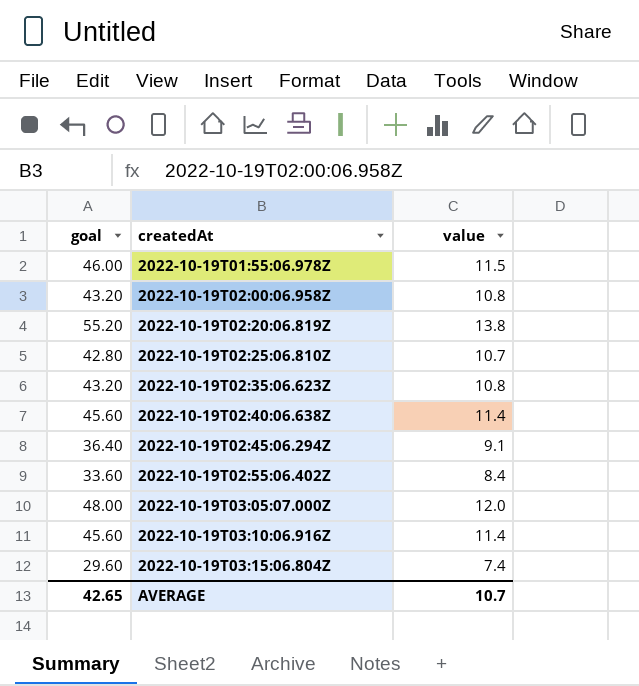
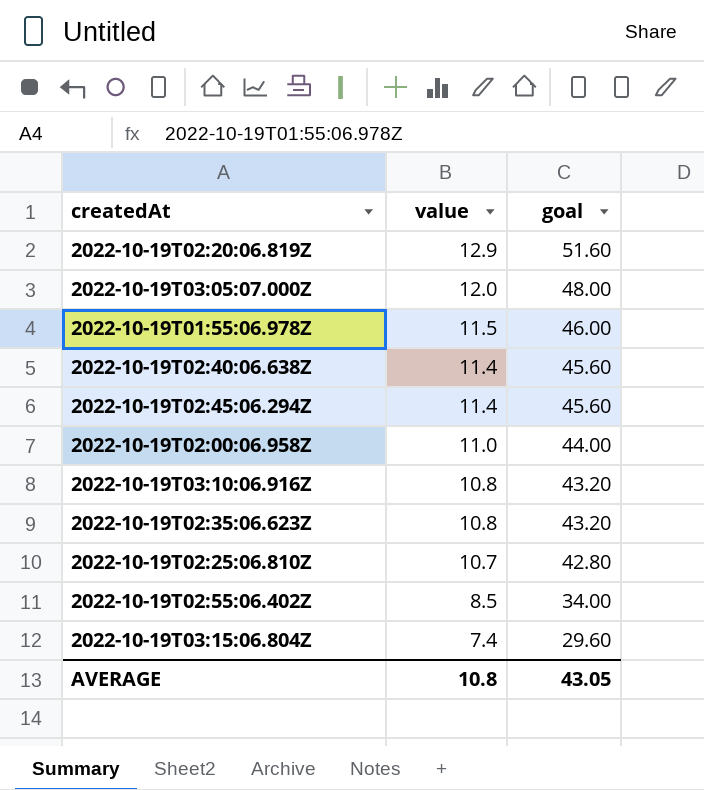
row order: createdAt ascending -> value descending
column goal | position: 1 -> 3
2022-10-19T02:20:06.819Z | value: 13.8 -> 12.9
2022-10-19T02:20:06.819Z | goal: 55.20 -> 51.60
2022-10-19T02:45:06.294Z | value: 9.1 -> 11.4
2022-10-19T02:45:06.294Z | goal: 36.40 -> 45.60
2022-10-19T02:00:06.958Z | value: 10.8 -> 11.0
2022-10-19T02:00:06.958Z | goal: 43.20 -> 44.00
2022-10-19T03:10:06.916Z | value: 11.4 -> 10.8
2022-10-19T03:10:06.916Z | goal: 45.60 -> 43.20
2022-10-19T02:55:06.402Z | value: 8.4 -> 8.5
2022-10-19T02:55:06.402Z | goal: 33.60 -> 34.00
AVERAGE | value: 10.7 -> 10.8
AVERAGE | goal: 42.65 -> 43.05

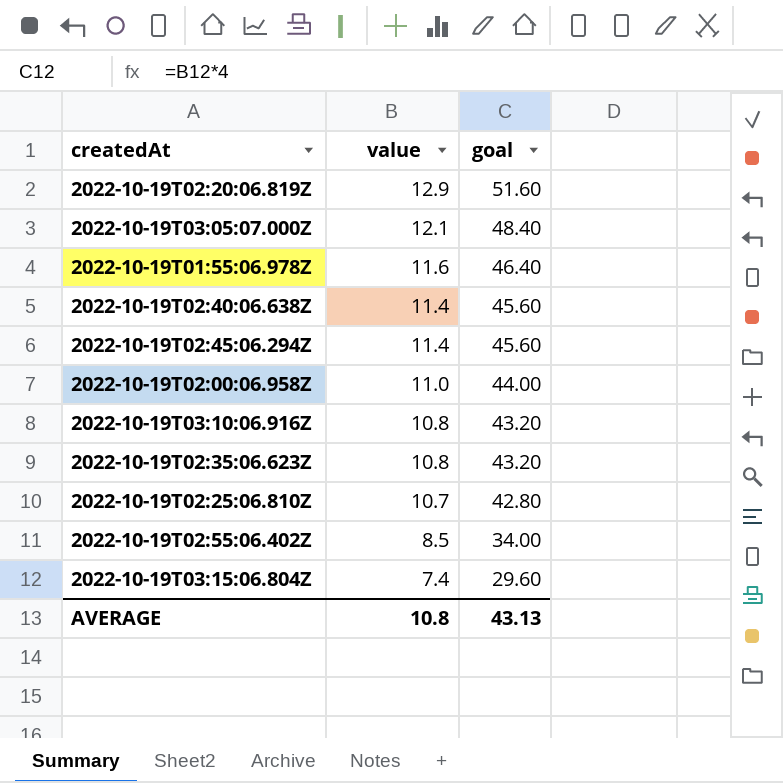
2022-10-19T03:05:07.000Z | value: 12.0 -> 12.1
2022-10-19T03:05:07.000Z | goal: 48.00 -> 48.40
2022-10-19T01:55:06.978Z | value: 11.5 -> 11.6
2022-10-19T01:55:06.978Z | goal: 46.00 -> 46.40
AVERAGE | goal: 43.05 -> 43.13

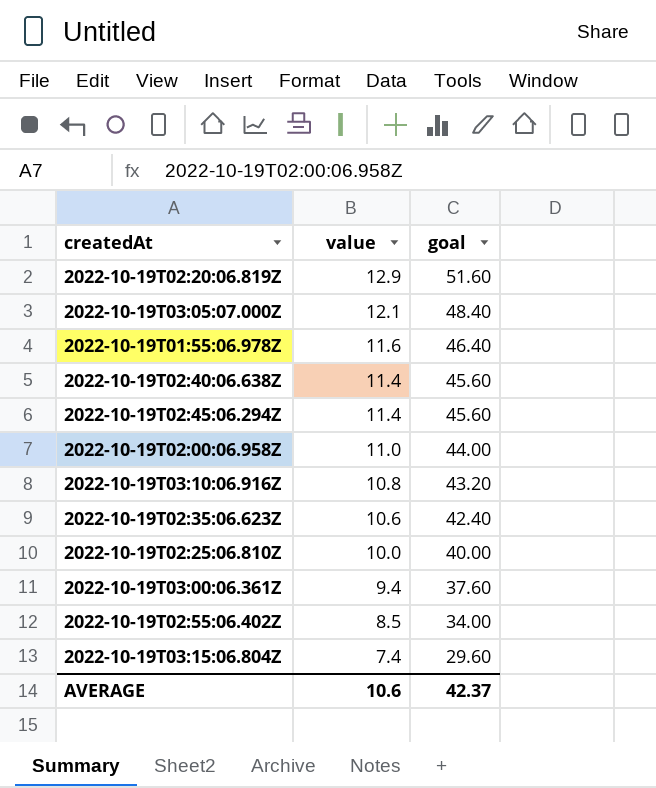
2022-10-19T02:35:06.623Z | value: 10.8 -> 10.6
2022-10-19T02:35:06.623Z | goal: 43.20 -> 42.40
2022-10-19T02:25:06.810Z | value: 10.7 -> 10.0
2022-10-19T02:25:06.810Z | goal: 42.80 -> 40.00
row 2022-10-19T03:00:06.361Z: none -> 9.4 | 37.60
AVERAGE | value: 10.8 -> 10.6
AVERAGE | goal: 43.13 -> 42.37

